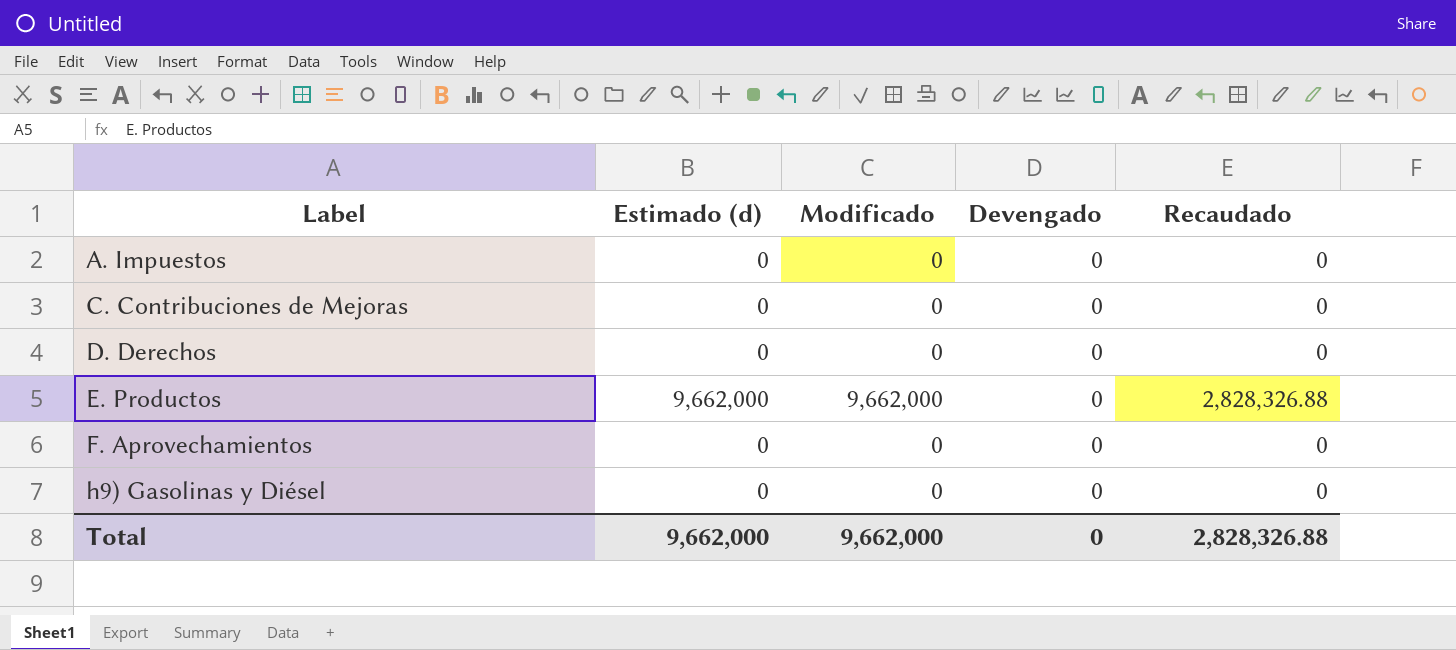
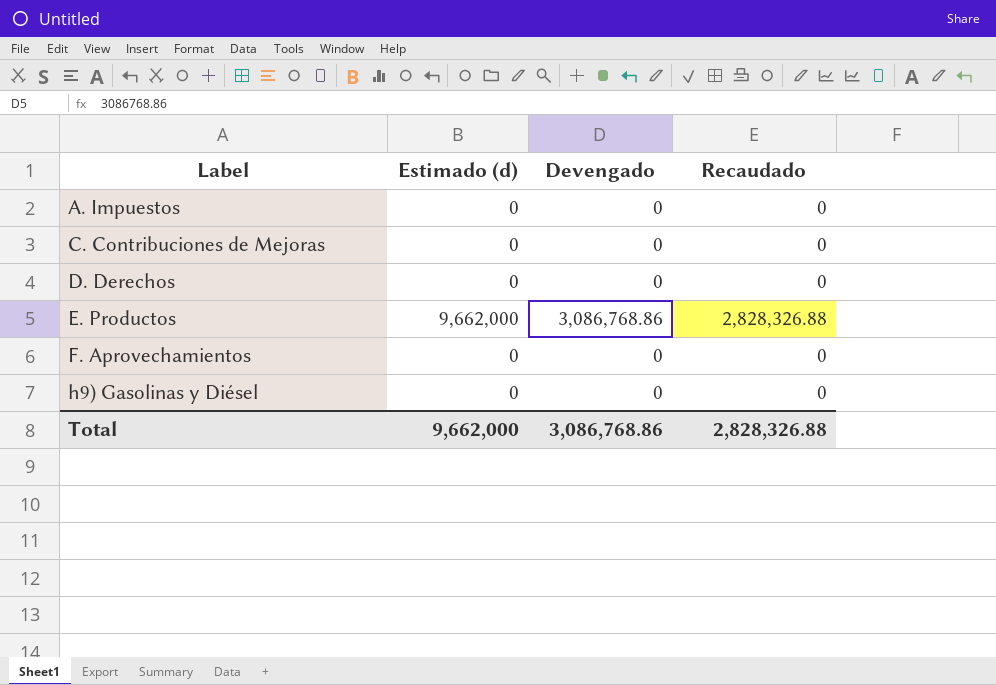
column Modificado | position: 3 -> none
E. Productos | Devengado: 0 -> 3,086,768.86
Total | Devengado: 0 -> 3,086,768.86

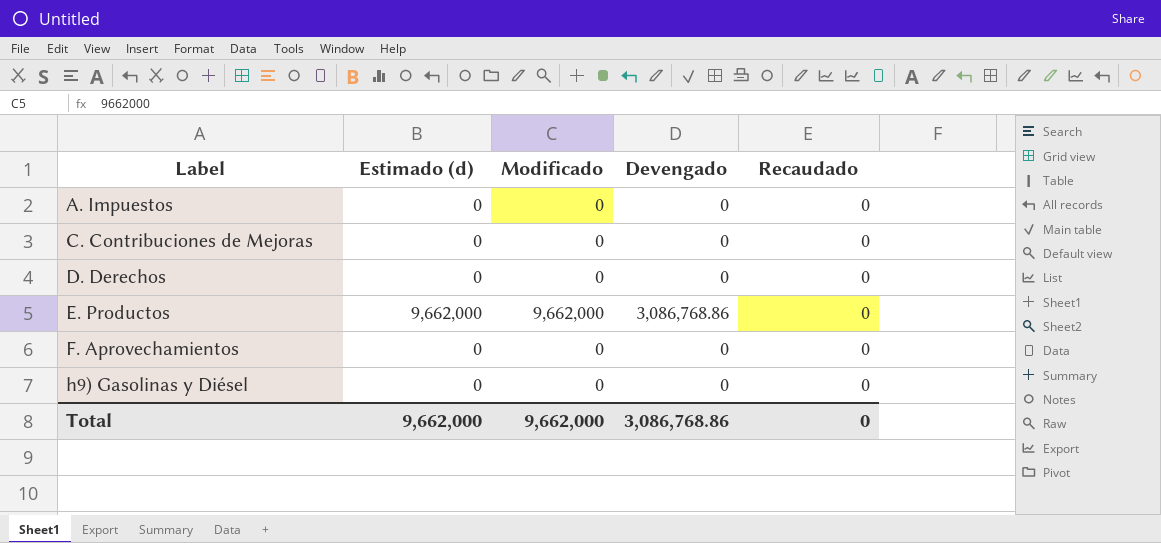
column Modificado | position: none -> 3
E. Productos | Recaudado: 2,828,326.88 -> 0
Total | Recaudado: 2,828,326.88 -> 0

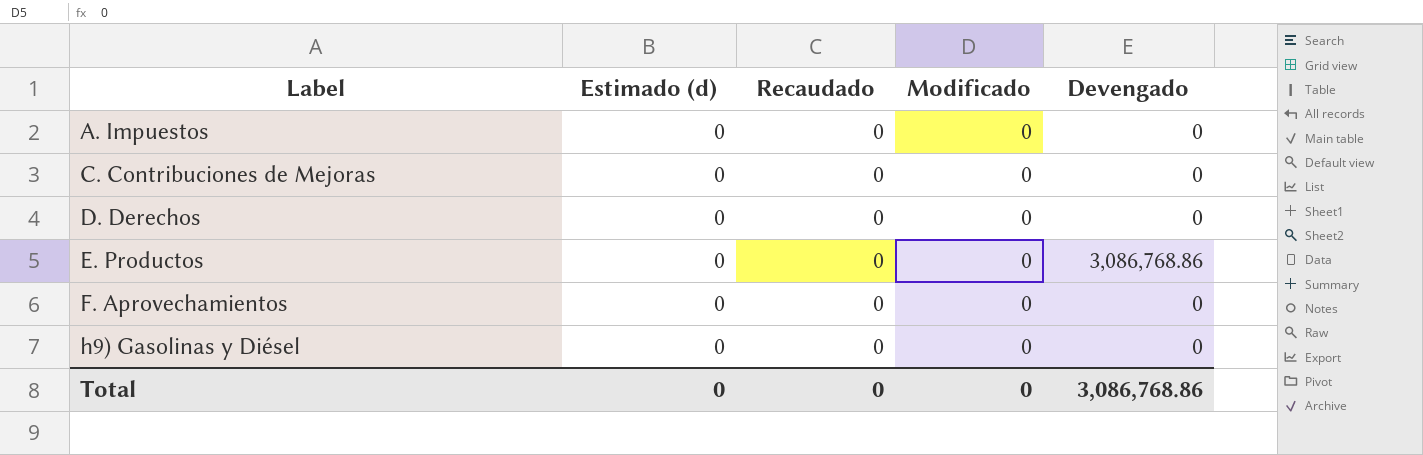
column Recaudado | position: 5 -> 3
E. Productos | Estimado (d): 9,662,000 -> 0
E. Productos | Modificado: 9,662,000 -> 0
Total | Estimado (d): 9,662,000 -> 0
Total | Modificado: 9,662,000 -> 0

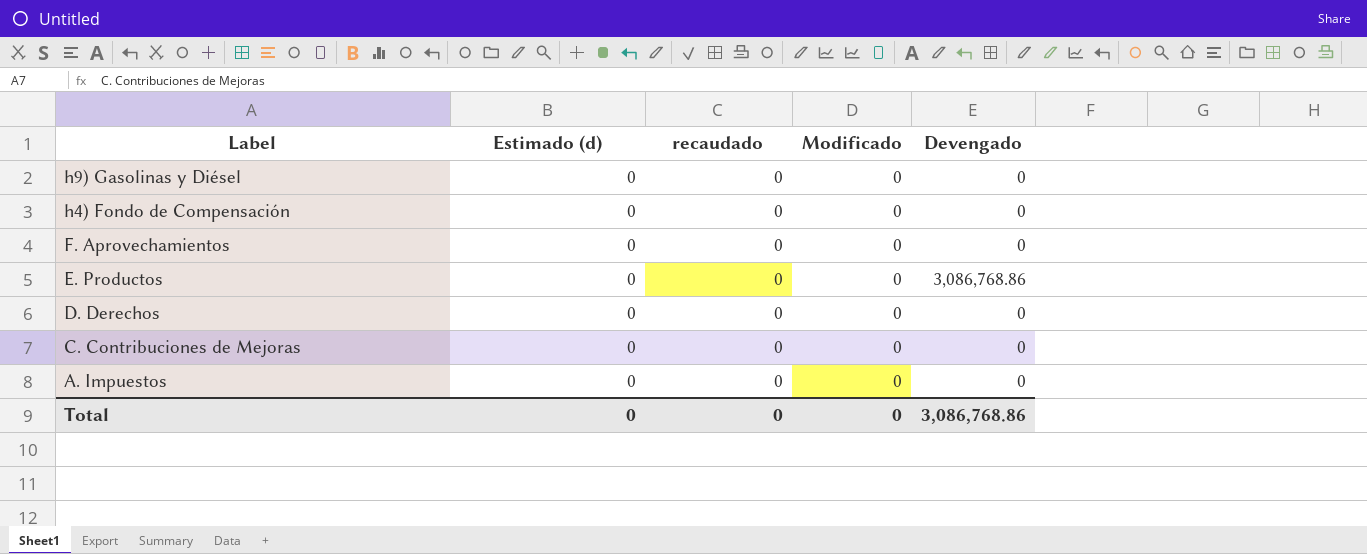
row order: Label ascending -> Label descending
column name: Recaudado -> recaudado
row h4) Fondo de Compensación: none -> 0 | 0 | 0 | 0

